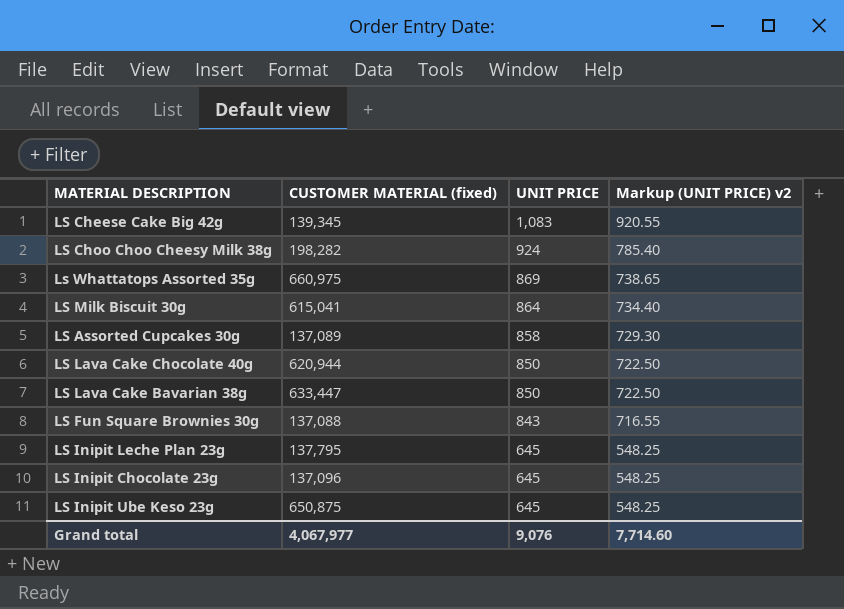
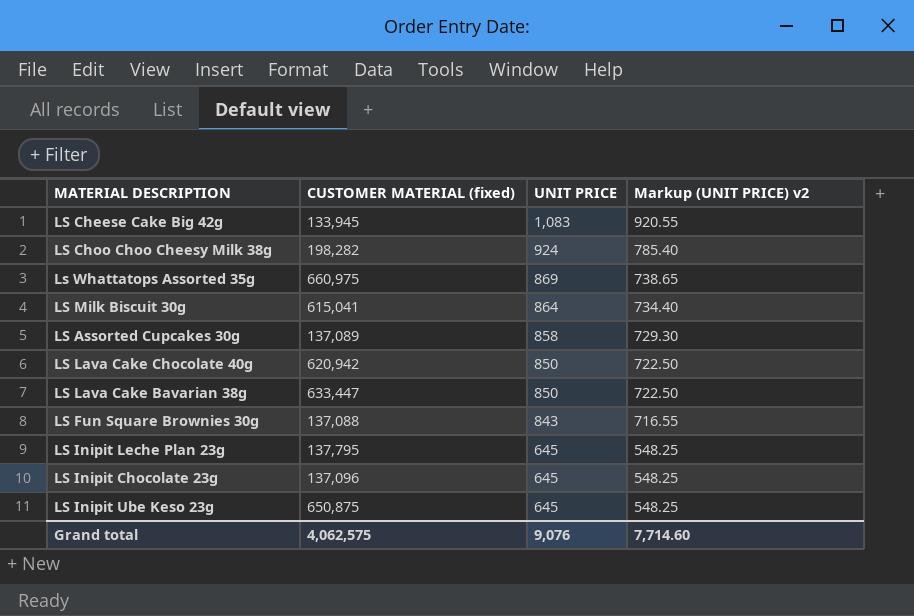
LS Cheese Cake Big 42g | CUSTOMER MATERIAL (fixed): 139,345 -> 133,945
LS Lava Cake Chocolate 40g | CUSTOMER MATERIAL (fixed): 620,944 -> 620,942
Grand total | CUSTOMER MATERIAL (fixed): 4,067,977 -> 4,062,575

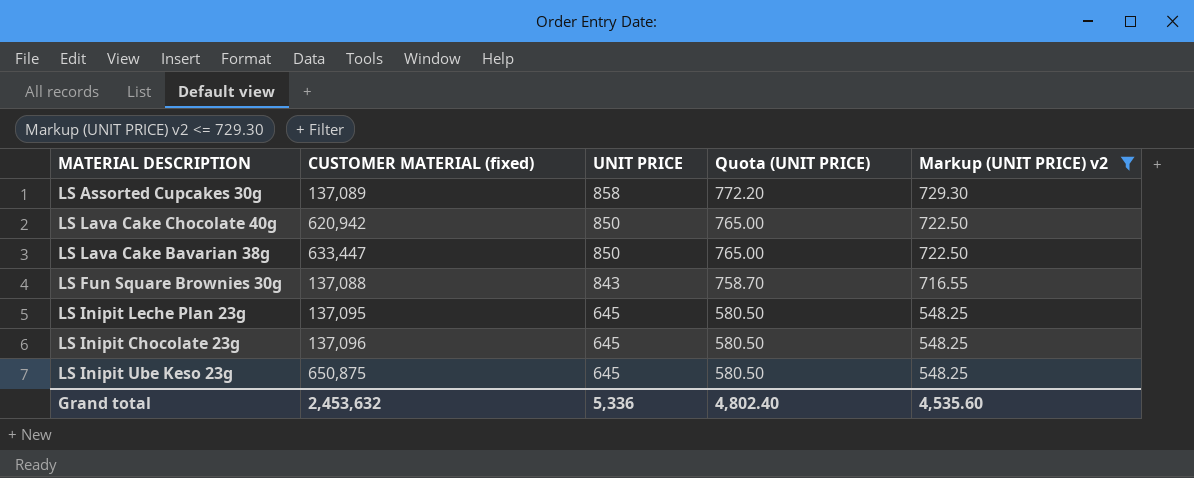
filter: none -> Markup (UNIT PRICE) v2 <= 729.30
column Quota (UNIT PRICE) | formula: none -> [UNIT PRICE] * 0.9
LS Inipit Leche Plan 23g | CUSTOMER MATERIAL (fixed): 137,795 -> 137,095
Grand total | CUSTOMER MATERIAL (fixed): 4,062,575 -> 2,453,632
Grand total | UNIT PRICE: 9,076 -> 5,336
Grand total | Markup (UNIT PRICE) v2: 7,714.60 -> 4,535.60

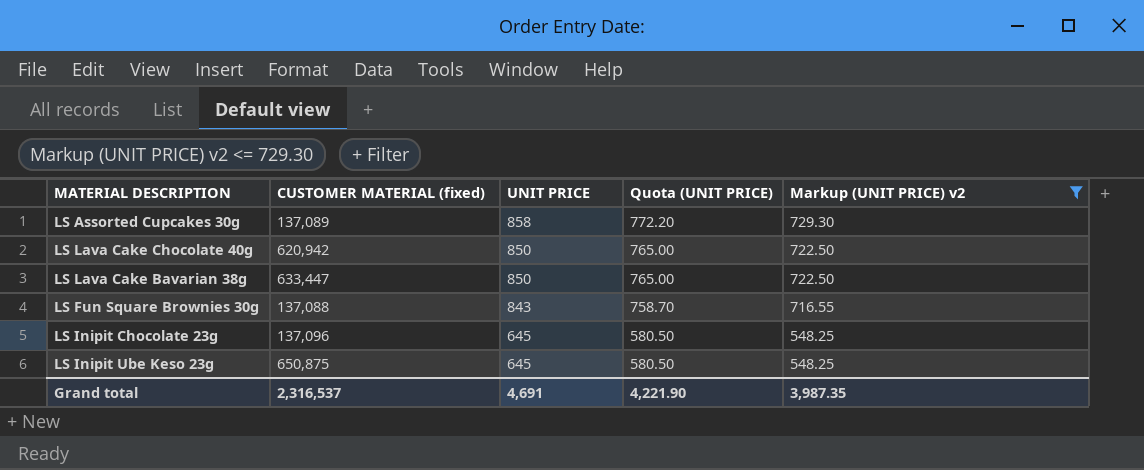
row LS Inipit Leche Plan 23g: 137,095 | 645 | 580.50 | 548.25 -> none
Grand total | CUSTOMER MATERIAL (fixed): 2,453,632 -> 2,316,537
Grand total | UNIT PRICE: 5,336 -> 4,691
Grand total | Quota (UNIT PRICE): 4,802.40 -> 4,221.90
Grand total | Markup (UNIT PRICE) v2: 4,535.60 -> 3,987.35

